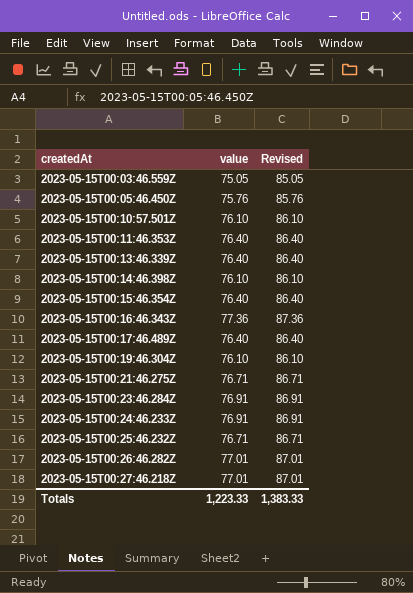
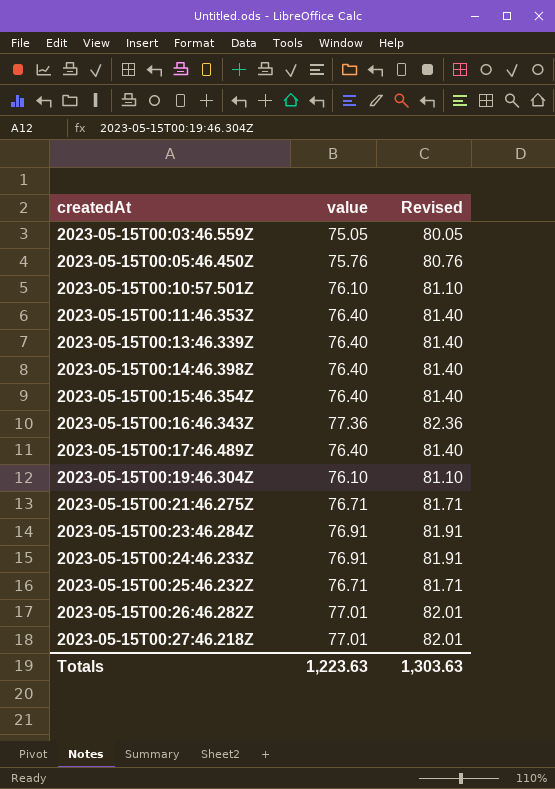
column Revised | formula: [value] + 10 -> [value] + 5
2023-05-15T00:14:46.398Z | value: 76.10 -> 76.40
Totals | value: 1,223.33 -> 1,223.63
Totals | Revised: 1,383.33 -> 1,303.63

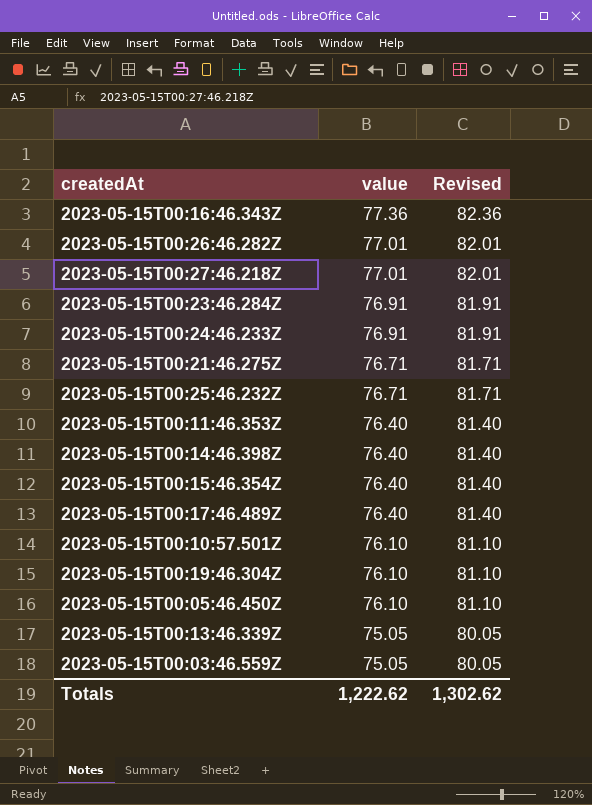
row order: createdAt ascending -> value descending
2023-05-15T00:05:46.450Z | value: 75.76 -> 76.10
2023-05-15T00:05:46.450Z | Revised: 80.76 -> 81.10
2023-05-15T00:13:46.339Z | value: 76.40 -> 75.05
2023-05-15T00:13:46.339Z | Revised: 81.40 -> 80.05
Totals | value: 1,223.63 -> 1,222.62
Totals | Revised: 1,303.63 -> 1,302.62

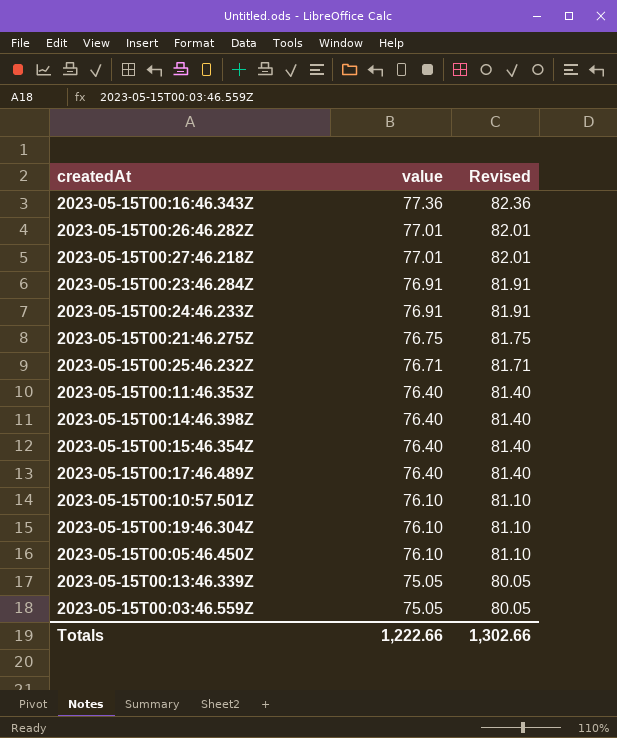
2023-05-15T00:21:46.275Z | value: 76.71 -> 76.75
2023-05-15T00:21:46.275Z | Revised: 81.71 -> 81.75
Totals | value: 1,222.62 -> 1,222.66
Totals | Revised: 1,302.62 -> 1,302.66

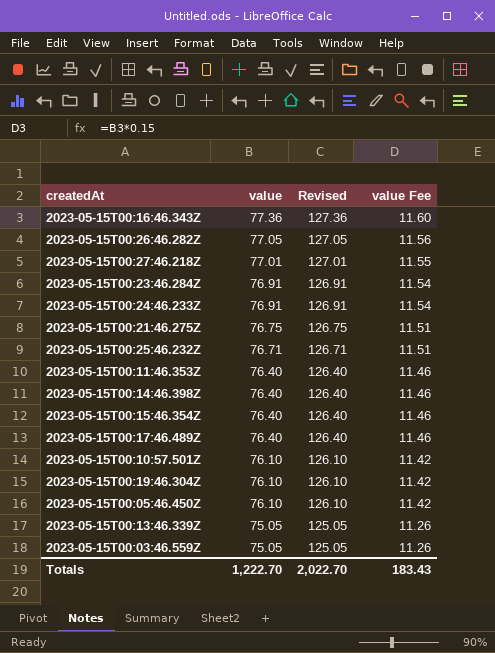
column Revised | formula: [value] + 5 -> [value] + 50
column value Fee | formula: none -> [value] * 0.15
2023-05-15T00:26:46.282Z | value: 77.01 -> 77.05
Totals | value: 1,222.66 -> 1,222.70
Totals | Revised: 1,302.66 -> 2,022.70

